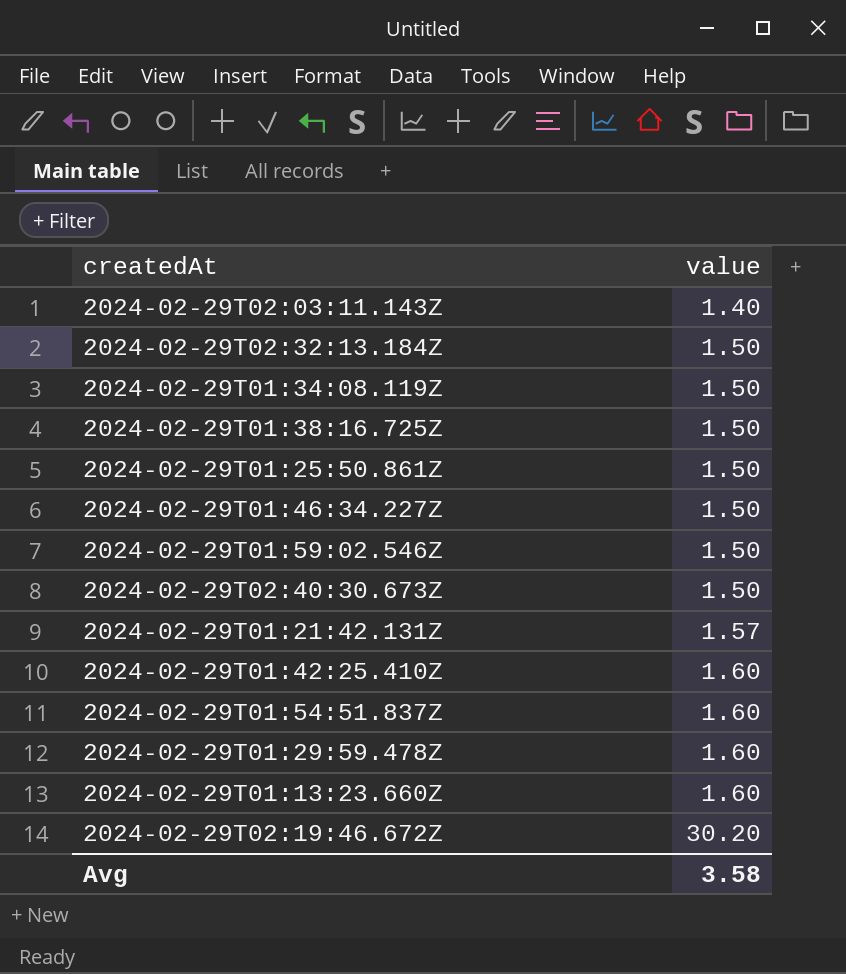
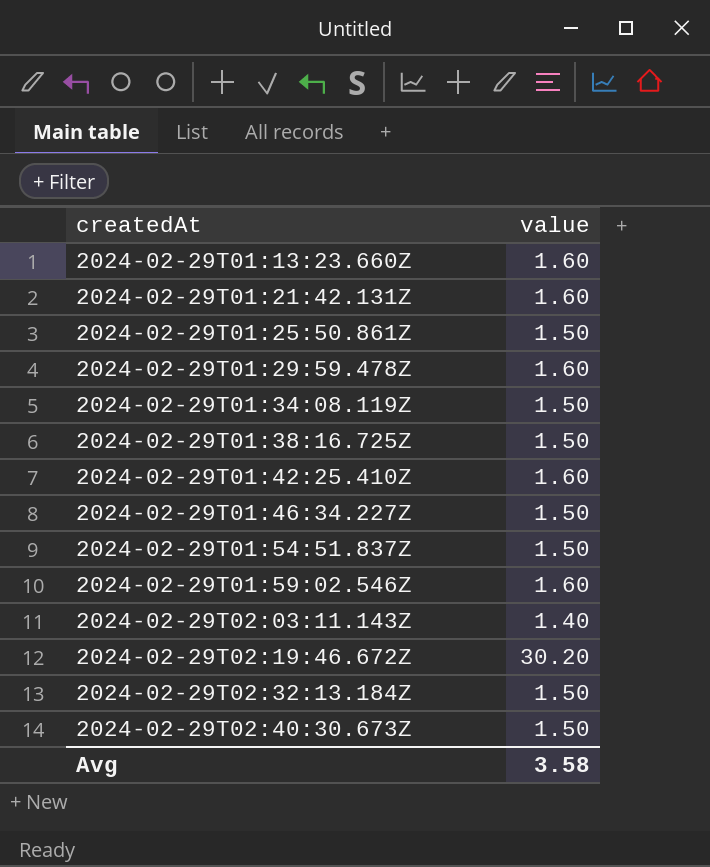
row order: value ascending -> createdAt ascending
2024-02-29T01:21:42.131Z | value: 1.57 -> 1.60
2024-02-29T01:54:51.837Z | value: 1.60 -> 1.50
2024-02-29T01:59:02.546Z | value: 1.50 -> 1.60

